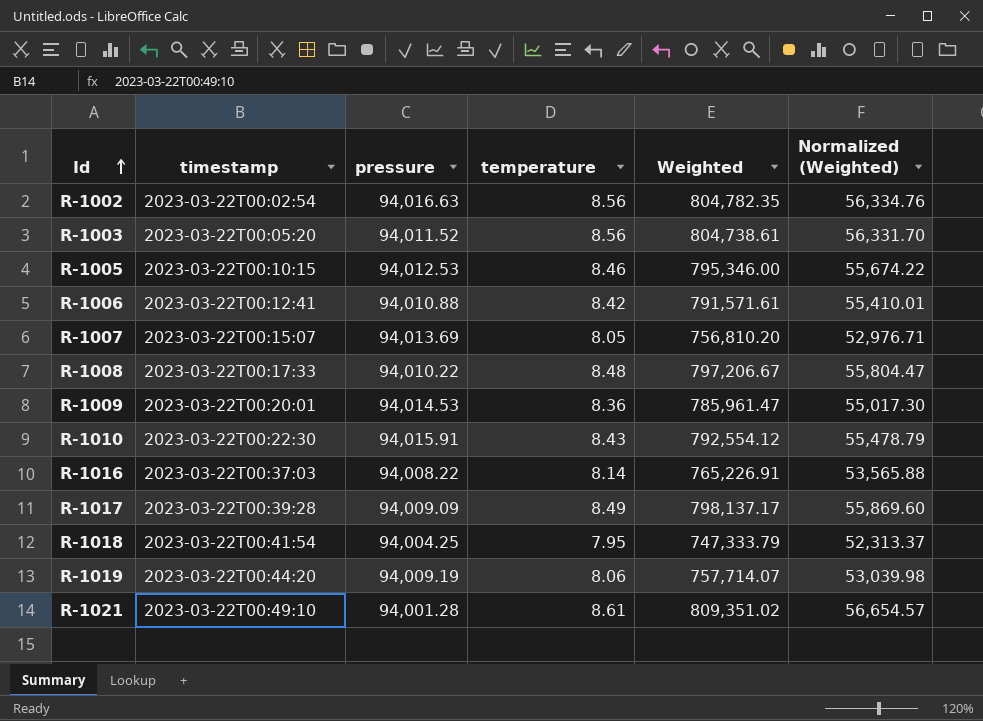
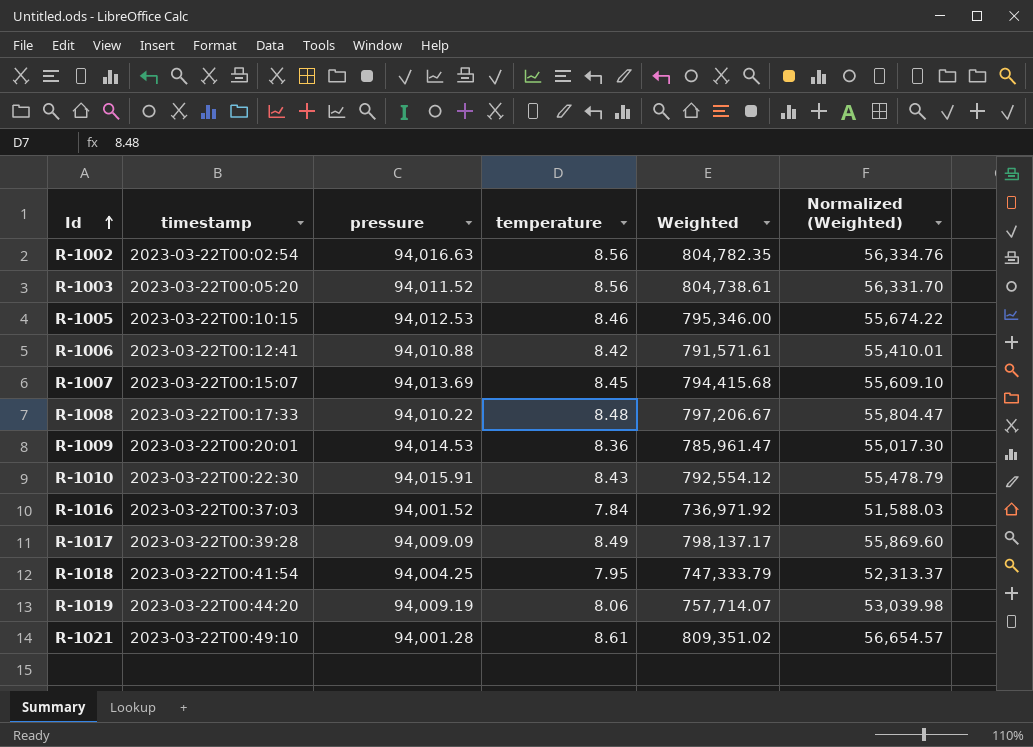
R-1007 | temperature: 8.05 -> 8.45
R-1007 | Weighted: 756,810.20 -> 794,415.68
R-1007 | Normalized (Weighted): 52,976.71 -> 55,609.10
R-1016 | pressure: 94,008.22 -> 94,001.52
R-1016 | temperature: 8.14 -> 7.84
R-1016 | Weighted: 765,226.91 -> 736,971.92
R-1016 | Normalized (Weighted): 53,565.88 -> 51,588.03

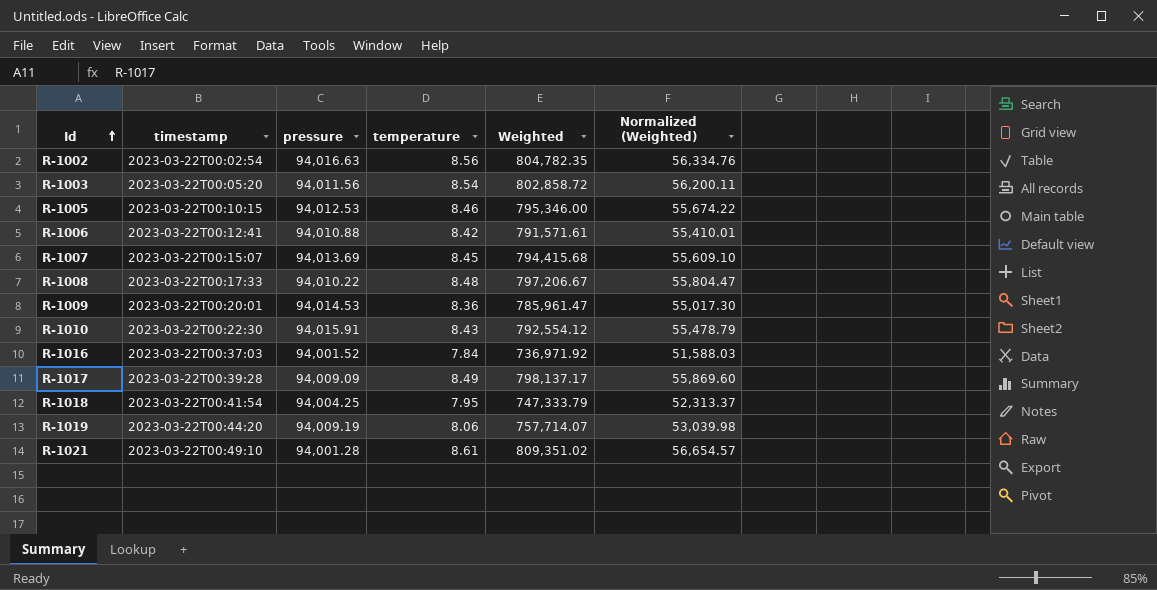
R-1003 | pressure: 94,011.52 -> 94,011.56
R-1003 | temperature: 8.56 -> 8.54
R-1003 | Weighted: 804,738.61 -> 802,858.72
R-1003 | Normalized (Weighted): 56,331.70 -> 56,200.11

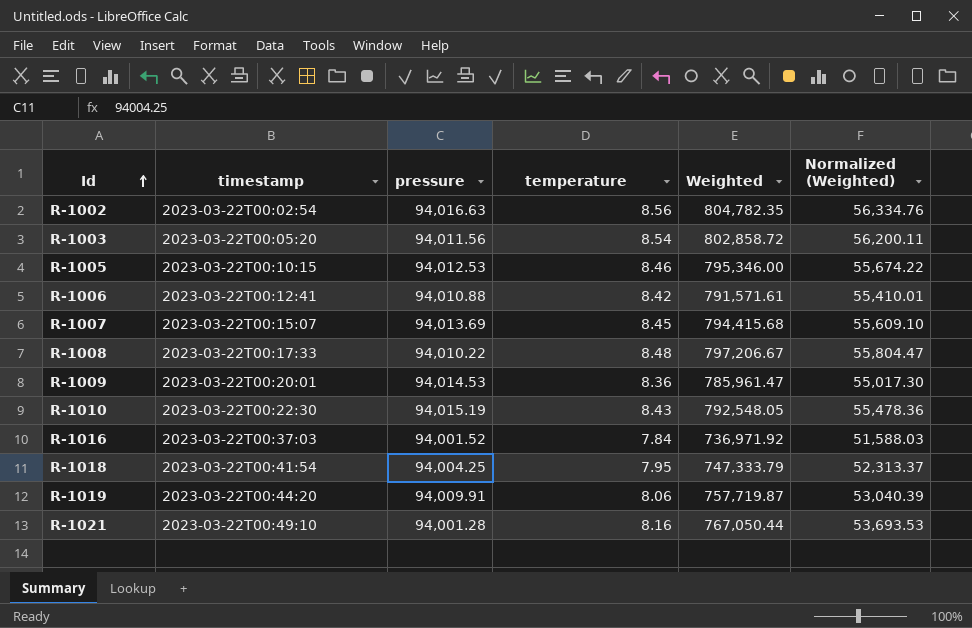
row R-1017: 2023-03-22T00:39:28 | 94,009.09 | 8.49 | 798,137.17 | 55,869.60 -> none
R-1010 | pressure: 94,015.91 -> 94,015.19
R-1010 | Weighted: 792,554.12 -> 792,548.05
R-1010 | Normalized (Weighted): 55,478.79 -> 55,478.36
R-1019 | pressure: 94,009.19 -> 94,009.91
R-1019 | Weighted: 757,714.07 -> 757,719.87
R-1019 | Normalized (Weighted): 53,039.98 -> 53,040.39
R-1021 | temperature: 8.61 -> 8.16
R-1021 | Weighted: 809,351.02 -> 767,050.44
R-1021 | Normalized (Weighted): 56,654.57 -> 53,693.53

